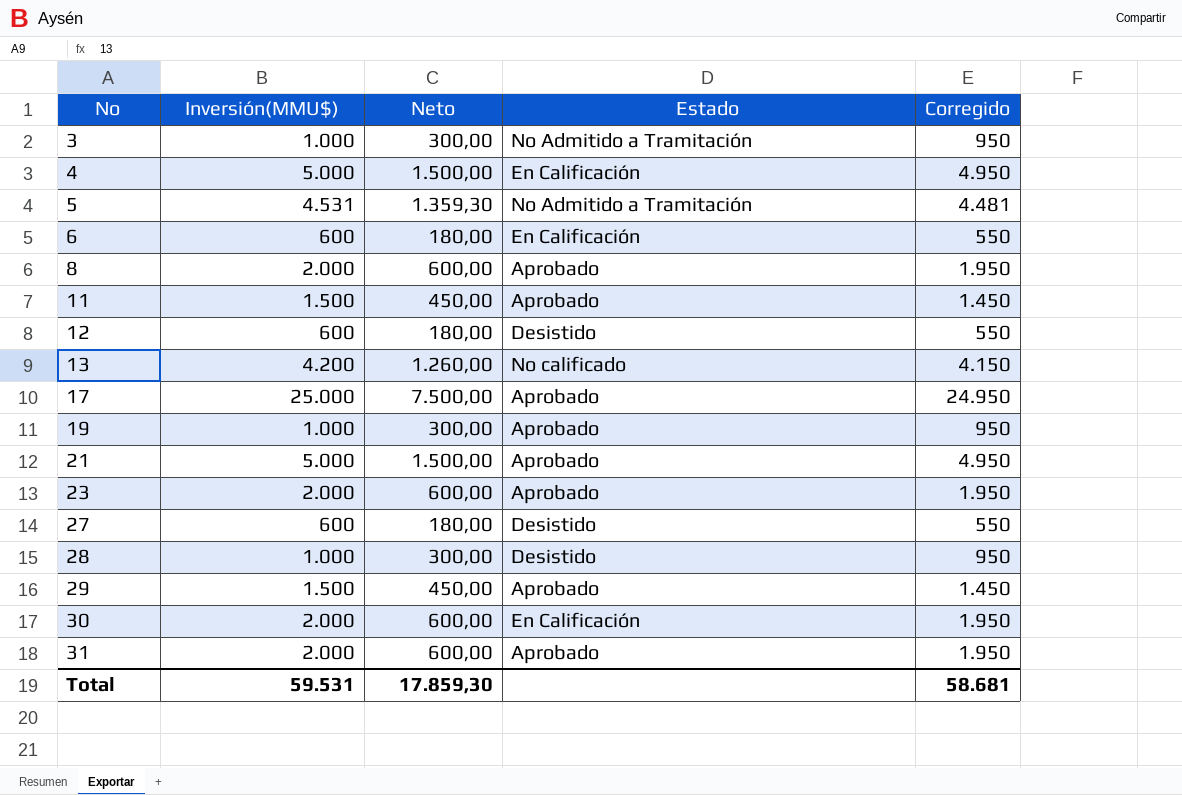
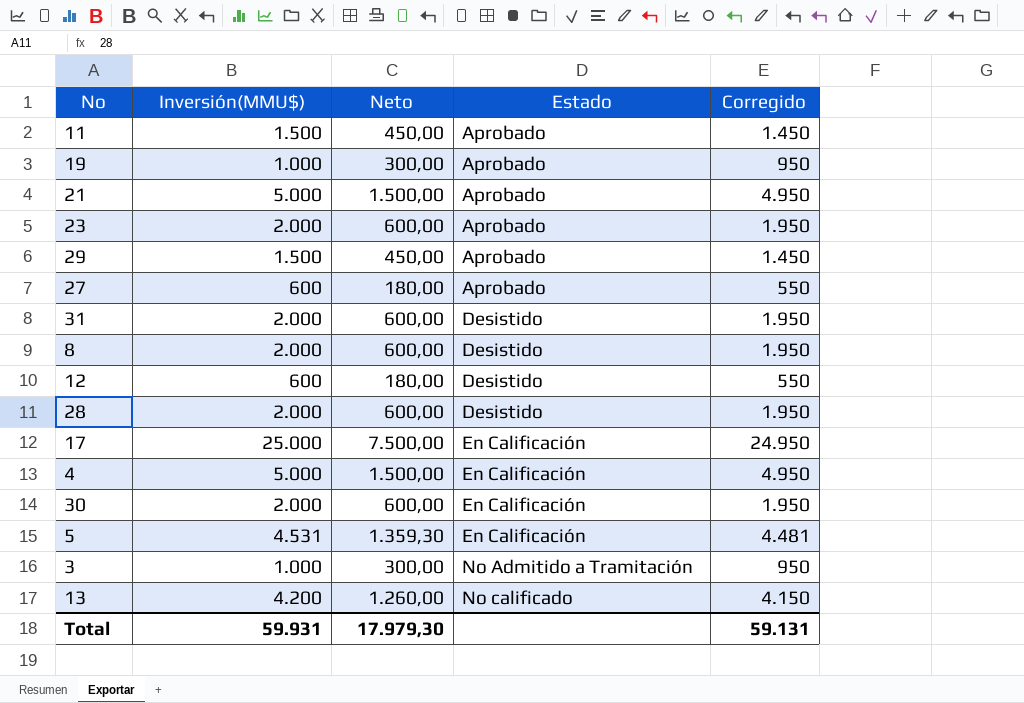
row order: No ascending -> Estado ascending
row 6: 600 | 180,00 | En Calificación | 550 -> none
27 | Estado: Desistido -> Aprobado
31 | Estado: Aprobado -> Desistido
8 | Estado: Aprobado -> Desistido
28 | Inversión(MMU$): 1.000 -> 2.000
28 | Neto: 300,00 -> 600,00
28 | Corregido: 950 -> 1.950
17 | Estado: Aprobado -> En Calificación
5 | Estado: No Admitido a Tramitación -> En Calificación
Total | Inversión(MMU$): 59.531 -> 59.931
Total | Neto: 17.859,30 -> 17.979,30
Total | Corregido: 58.681 -> 59.131

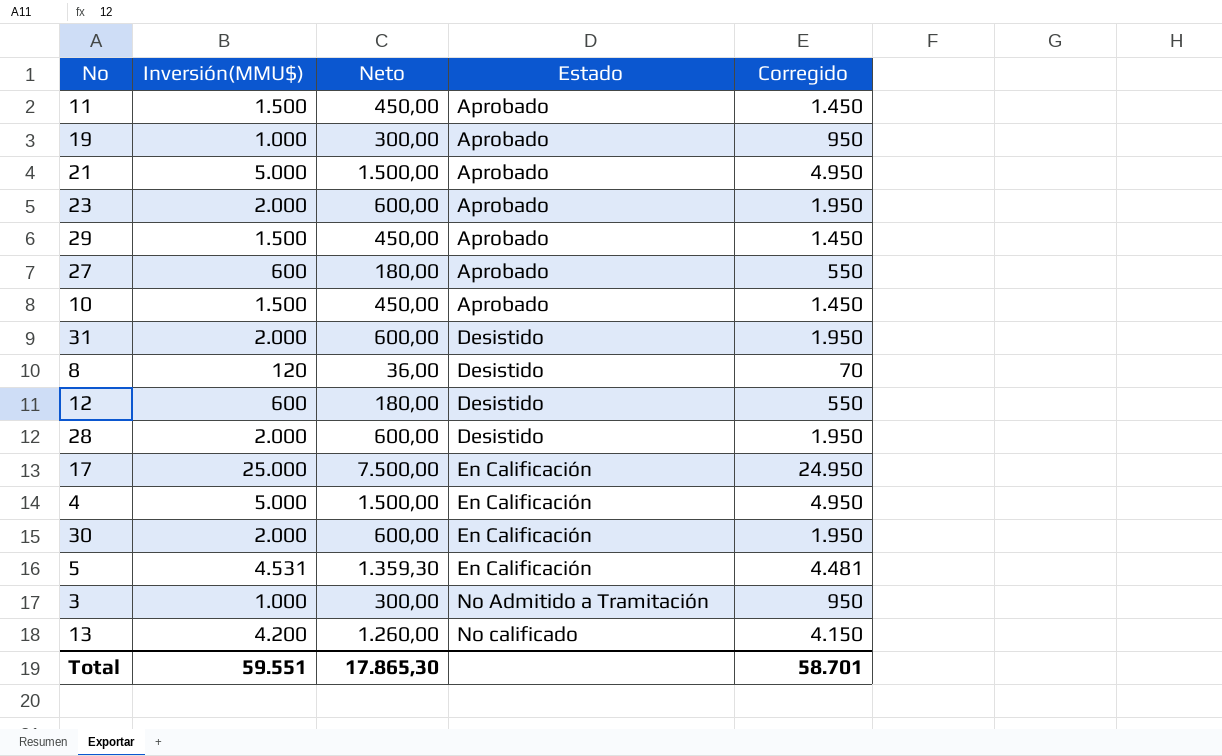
row 10: none -> 1.500 | 450,00 | Aprobado | 1.450
8 | Inversión(MMU$): 2.000 -> 120
8 | Neto: 600,00 -> 36,00
8 | Corregido: 1.950 -> 70
Total | Inversión(MMU$): 59.931 -> 59.551
Total | Neto: 17.979,30 -> 17.865,30
Total | Corregido: 59.131 -> 58.701

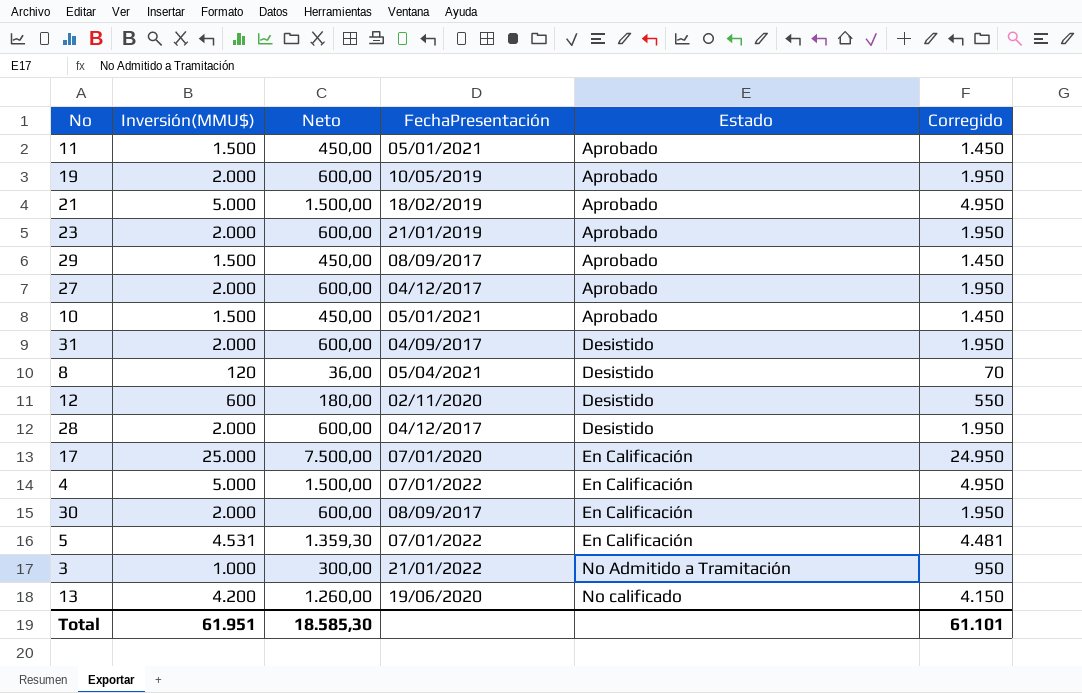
column FechaPresentación | position: none -> 4
19 | Inversión(MMU$): 1.000 -> 2.000
19 | Neto: 300,00 -> 600,00
19 | Corregido: 950 -> 1.950
27 | Inversión(MMU$): 600 -> 2.000
27 | Neto: 180,00 -> 600,00
27 | Corregido: 550 -> 1.950
Total | Inversión(MMU$): 59.551 -> 61.951
Total | Neto: 17.865,30 -> 18.585,30
Total | Corregido: 58.701 -> 61.101

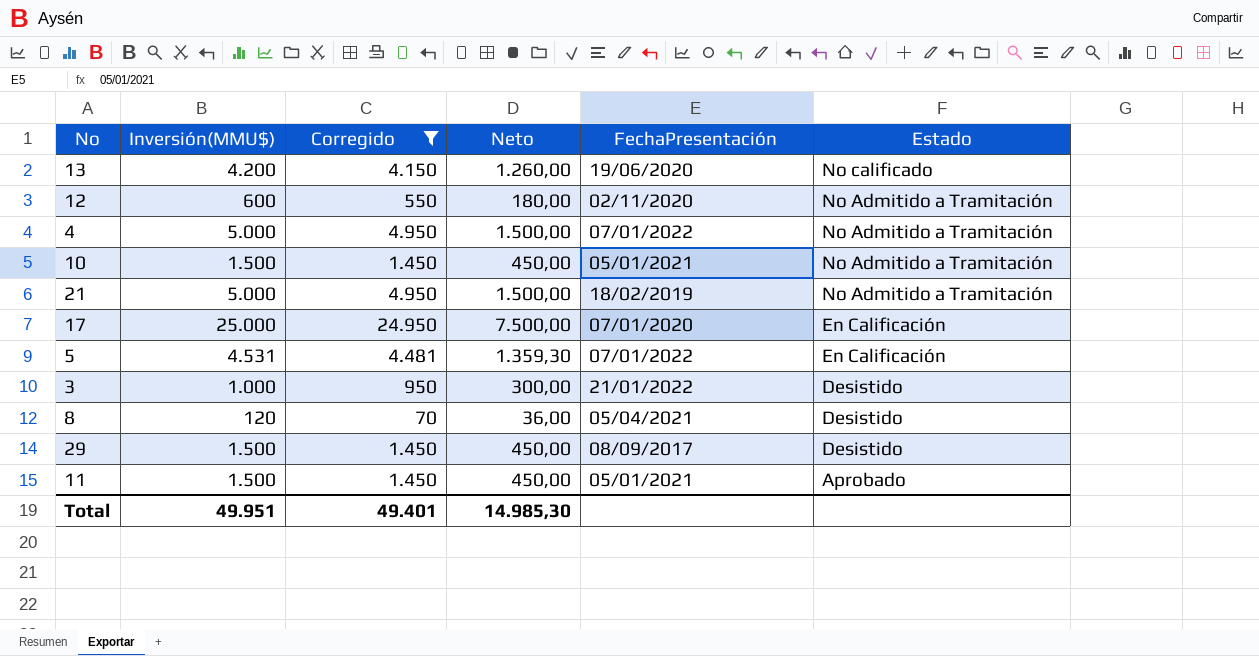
filter: none -> Corregido != 1.950
row order: Estado ascending -> Estado descending
column Corregido | position: 6 -> 3
12 | Estado: Desistido -> No Admitido a Tramitación
4 | Estado: En Calificación -> No Admitido a Tramitación
10 | Estado: Aprobado -> No Admitido a Tramitación
21 | Estado: Aprobado -> No Admitido a Tramitación
3 | Estado: No Admitido a Tramitación -> Desistido
29 | Estado: Aprobado -> Desistido
Total | Inversión(MMU$): 61.951 -> 49.951
Total | Corregido: 61.101 -> 49.401
Total | Neto: 18.585,30 -> 14.985,30

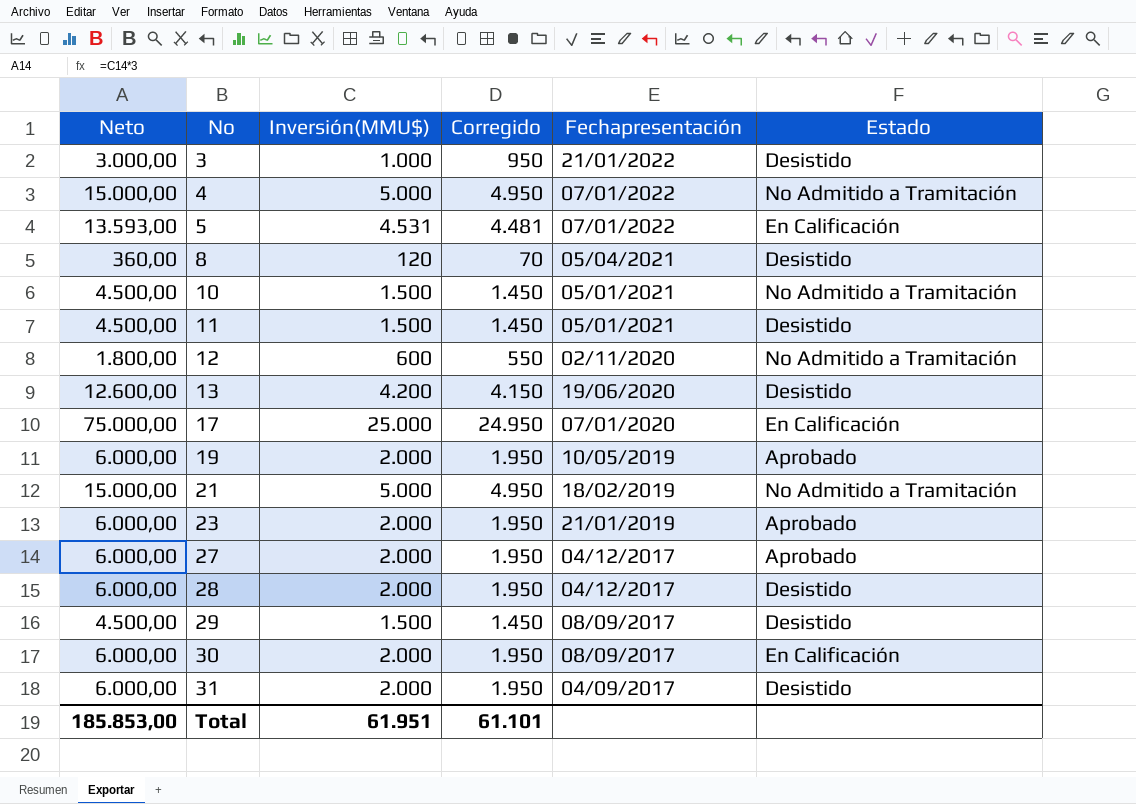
filter: Corregido != 1.950 -> none
row order: Estado descending -> No ascending
column Neto | formula: [Inversión(MMU$)] * 0,3 -> [Inversión(MMU$)] * 3
column Neto | position: 4 -> 1
column name: FechaPresentación -> Fechapresentación
11 | Estado: Aprobado -> Desistido
13 | Estado: No calificado -> Desistido
Total | Neto: 14.985,30 -> 185.853,00
Total | Inversión(MMU$): 49.951 -> 61.951
Total | Corregido: 49.401 -> 61.101

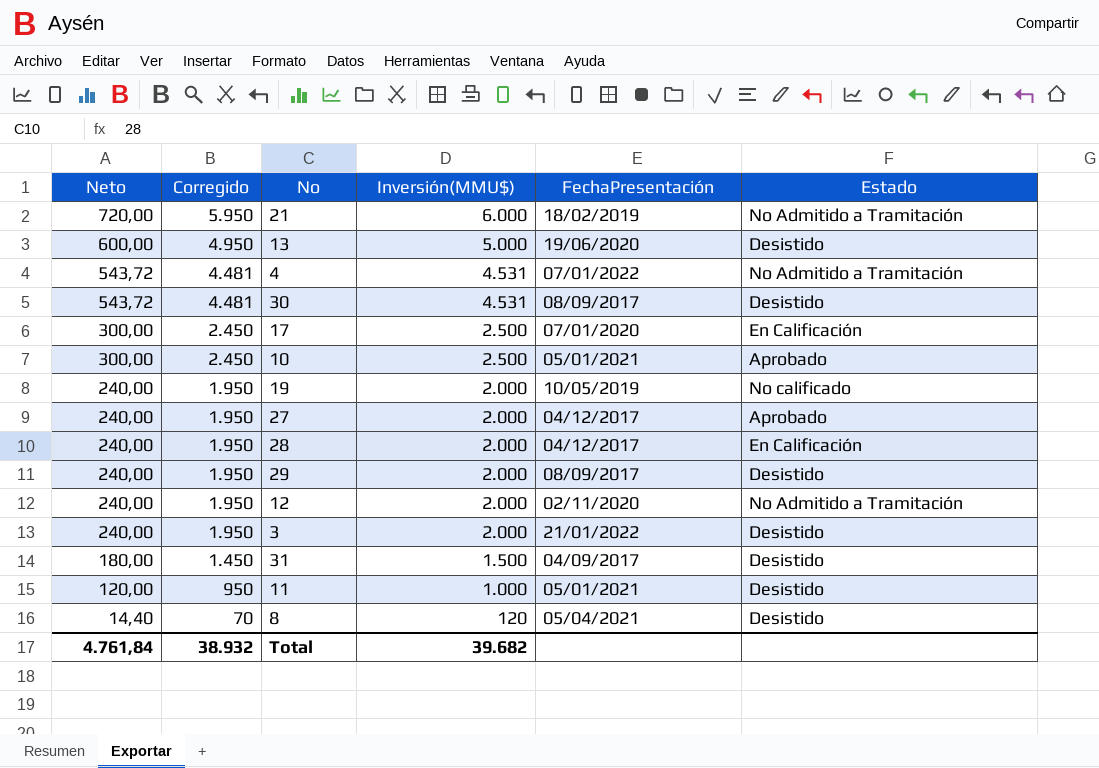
row order: No ascending -> Neto descending
column Neto | formula: [Inversión(MMU$)] * 3 -> [Inversión(MMU$)] * 0,12
column Corregido | position: 4 -> 2
column name: Fechapresentación -> FechaPresentación
row 5: 13.593,00 | 4.531 | 4.481 | 07/01/2022 | En Calificación -> none
row 23: 6.000,00 | 2.000 | 1.950 | 21/01/2019 | Aprobado -> none
21 | Corregido: 4.950 -> 5.950
21 | Inversión(MMU$): 5.000 -> 6.000
13 | Corregido: 4.150 -> 4.950
13 | Inversión(MMU$): 4.200 -> 5.000
4 | Corregido: 4.950 -> 4.481
4 | Inversión(MMU$): 5.000 -> 4.531
30 | Corregido: 1.950 -> 4.481
30 | Inversión(MMU$): 2.000 -> 4.531
30 | Estado: En Calificación -> Desistido
17 | Corregido: 24.950 -> 2.450
17 | Inversión(MMU$): 25.000 -> 2.500
10 | Corregido: 1.450 -> 2.450
10 | Inversión(MMU$): 1.500 -> 2.500
10 | Estado: No Admitido a Tramitación -> Aprobado
19 | Estado: Aprobado -> No calificado
28 | Estado: Desistido -> En Calificación
29 | Corregido: 1.450 -> 1.950
29 | Inversión(MMU$): 1.500 -> 2.000
12 | Corregido: 550 -> 1.950
12 | Inversión(MMU$): 600 -> 2.000
3 | Corregido: 950 -> 1.950
3 | Inversión(MMU$): 1.000 -> 2.000
31 | Corregido: 1.950 -> 1.450
31 | Inversión(MMU$): 2.000 -> 1.500
11 | Corregido: 1.450 -> 950
11 | Inversión(MMU$): 1.500 -> 1.000
Total | Neto: 185.853,00 -> 4.761,84
Total | Corregido: 61.101 -> 38.932
Total | Inversión(MMU$): 61.951 -> 39.682

